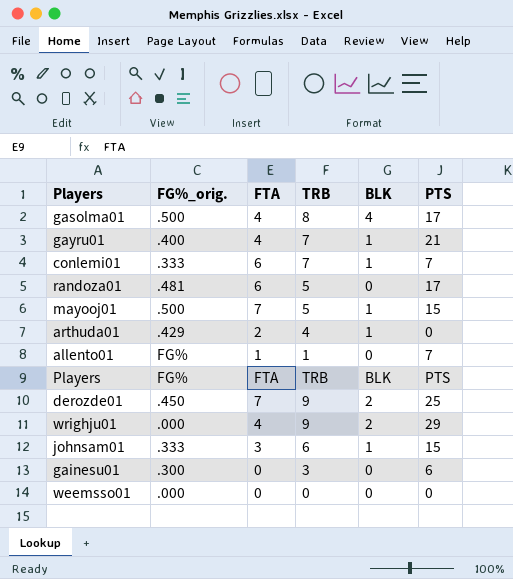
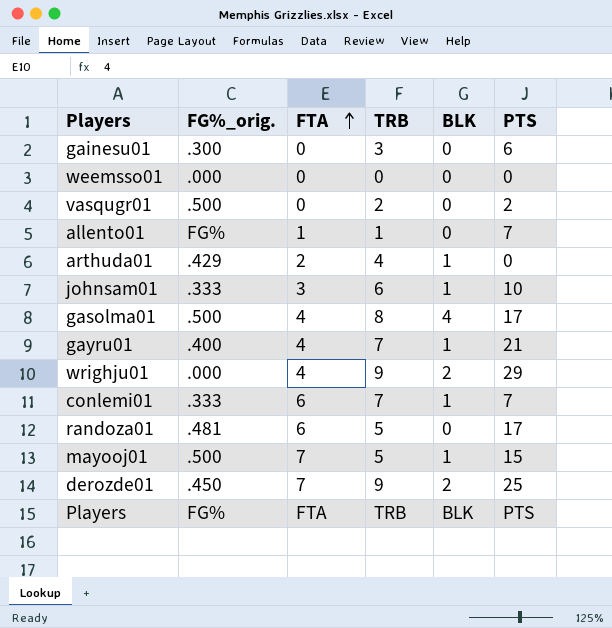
row order: none -> FTA ascending
row vasqugr01: none -> .500 | 0 | 2 | 0 | 2
johnsam01 | PTS: 15 -> 10

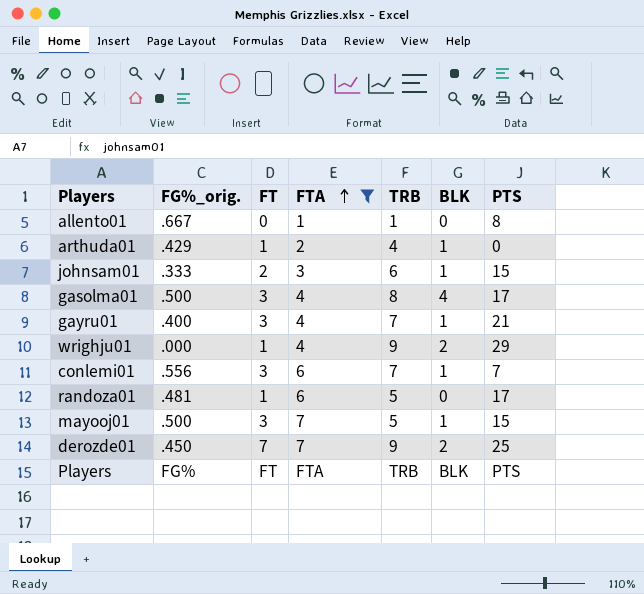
filter: none -> FTA != 0
column FT | position: none -> 3
allento01 | FG%_orig.: FG% -> .667
allento01 | PTS: 7 -> 8
johnsam01 | PTS: 10 -> 15
conlemi01 | FG%_orig.: .333 -> .556

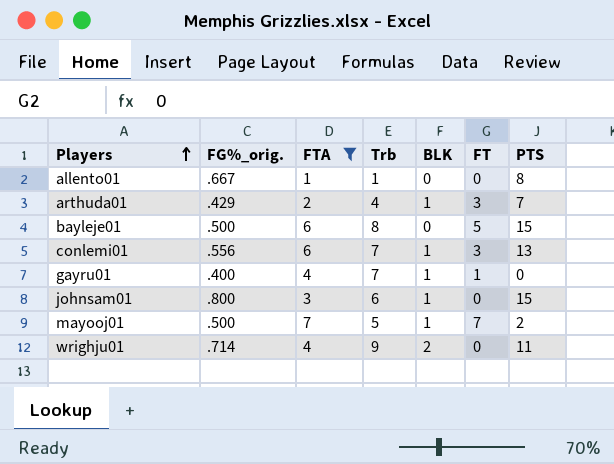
row order: FTA ascending -> Players ascending
column name: TRB -> Trb
column FT | position: 3 -> 6
row gasolma01: .500 | 3 | 4 | 8 | 4 | 17 -> none
row randoza01: .481 | 1 | 6 | 5 | 0 | 17 -> none
row derozde01: .450 | 7 | 7 | 9 | 2 | 25 -> none
row Players: FG% | FT | FTA | TRB | BLK | PTS -> none
arthuda01 | FT: 1 -> 3
arthuda01 | PTS: 0 -> 7
row bayleje01: none -> .500 | 6 | 8 | 0 | 5 | 15
conlemi01 | PTS: 7 -> 13
gayru01 | FT: 3 -> 1
gayru01 | PTS: 21 -> 0
johnsam01 | FG%_orig.: .333 -> .800
johnsam01 | FT: 2 -> 0
mayooj01 | FT: 3 -> 7
mayooj01 | PTS: 15 -> 2
wrighju01 | FG%_orig.: .000 -> .714
wrighju01 | FT: 1 -> 0
wrighju01 | PTS: 29 -> 11

